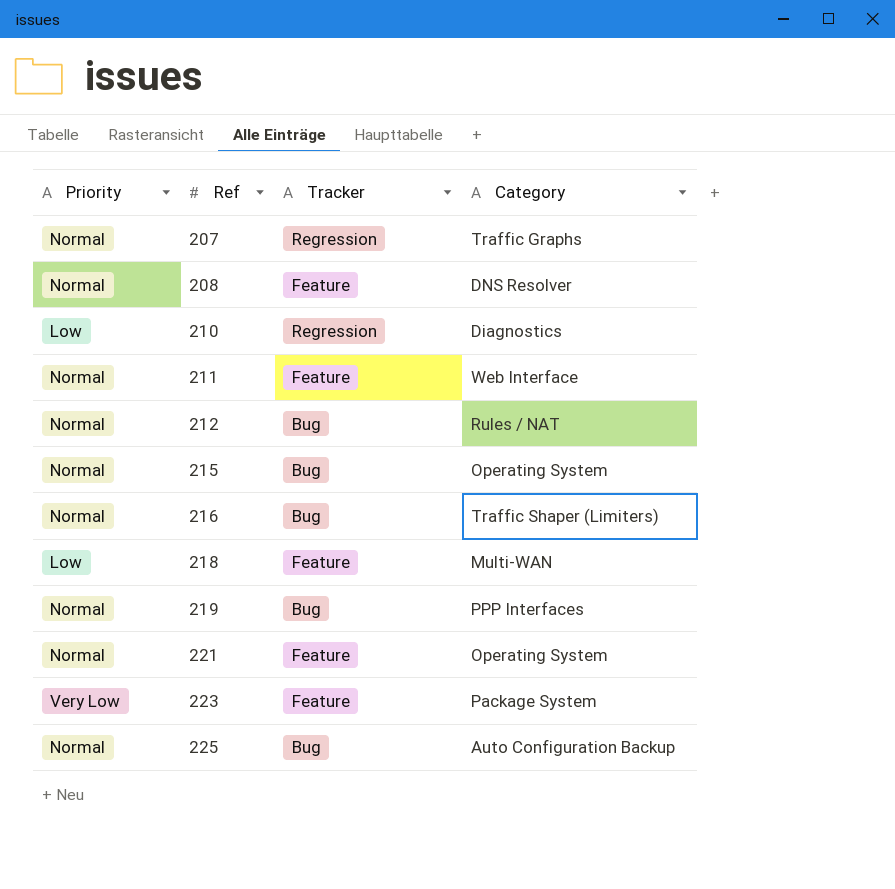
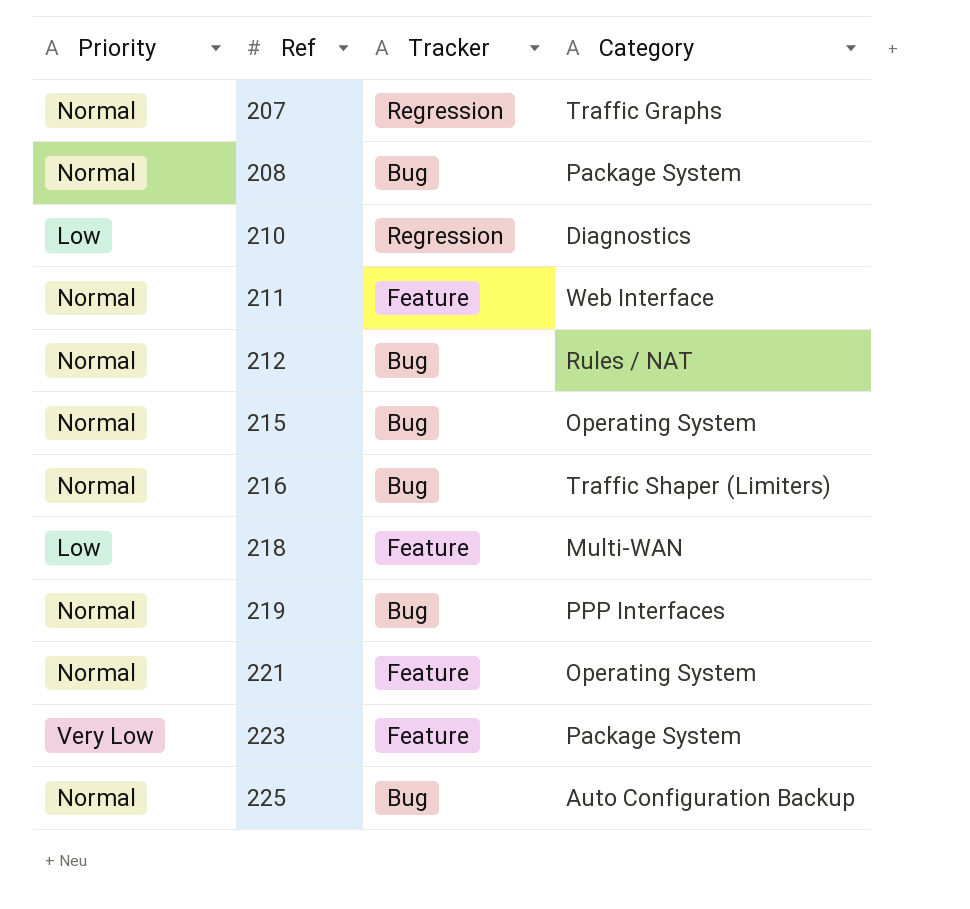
208 | Tracker: Feature -> Bug
208 | Category: DNS Resolver -> Package System

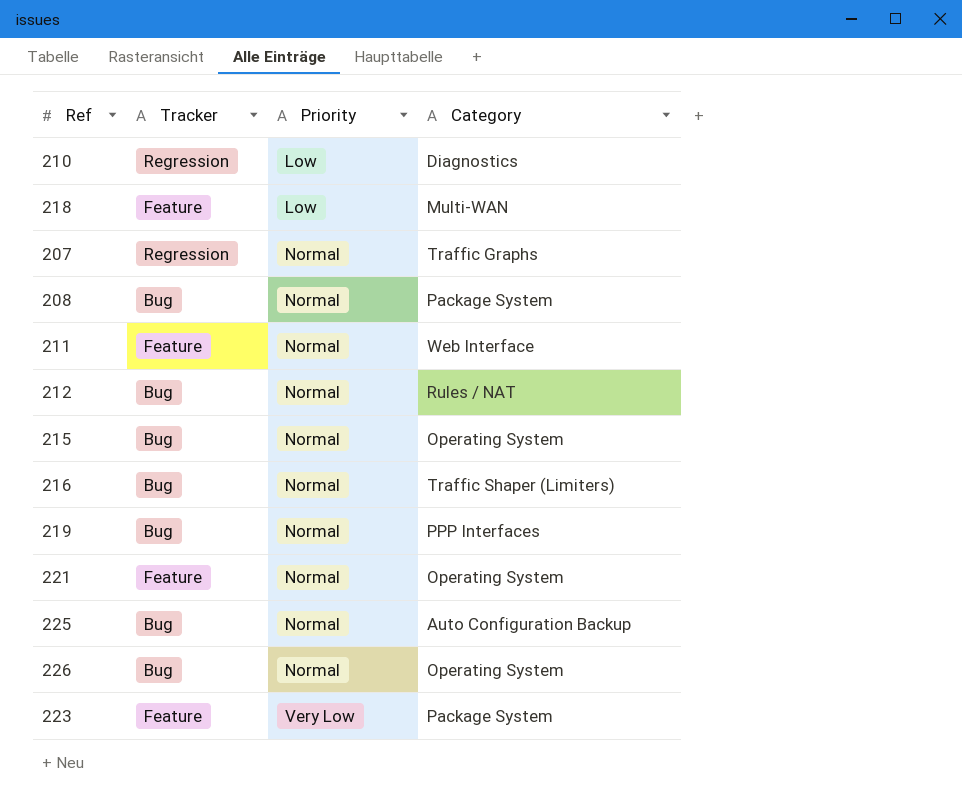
row order: Ref ascending -> Priority ascending
column Priority | position: 1 -> 3
row 226: none -> Bug | Normal | Operating System

